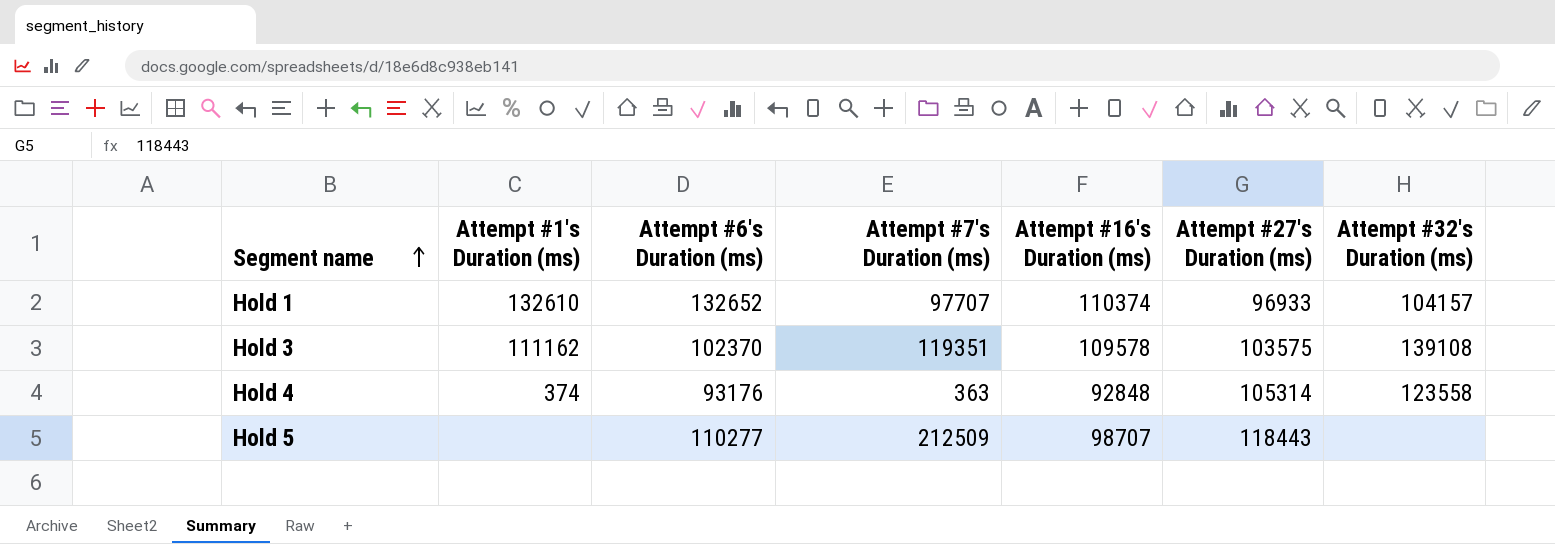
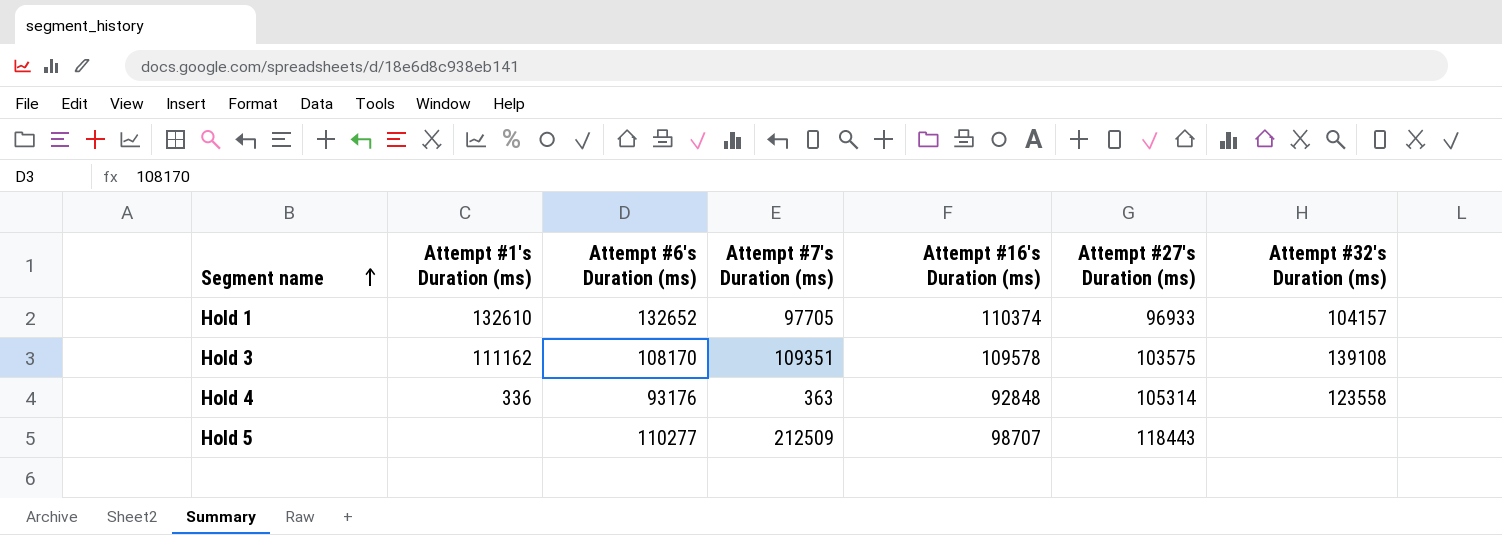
Hold 1 | Attempt #7's Duration (ms): 97707 -> 97705
Hold 3 | Attempt #6's Duration (ms): 102370 -> 108170
Hold 3 | Attempt #7's Duration (ms): 119351 -> 109351
Hold 4 | Attempt #1's Duration (ms): 374 -> 336

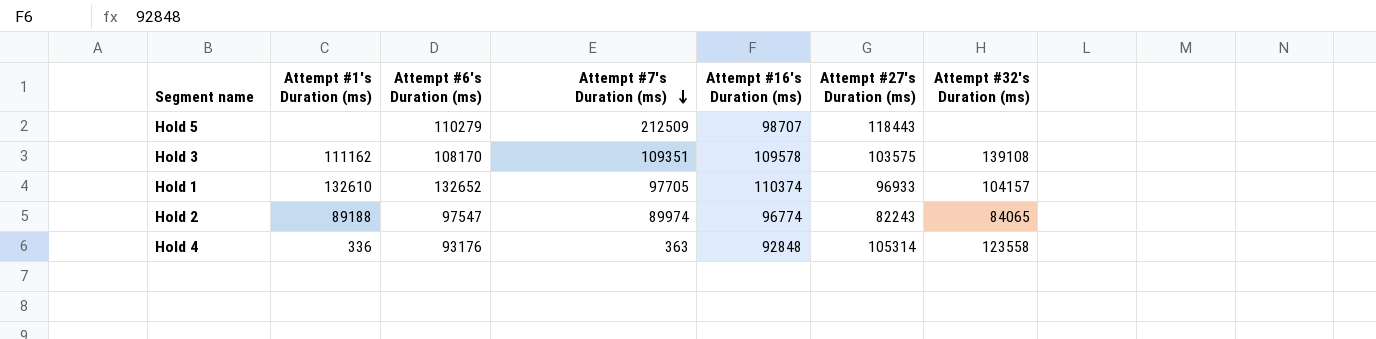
row order: Segment name ascending -> Attempt #7's Duration (ms) descending
Hold 5 | Attempt #6's Duration (ms): 110277 -> 110279
row Hold 2: none -> 89188 | 97547 | 89974 | 96774 | 82243 | 84065

